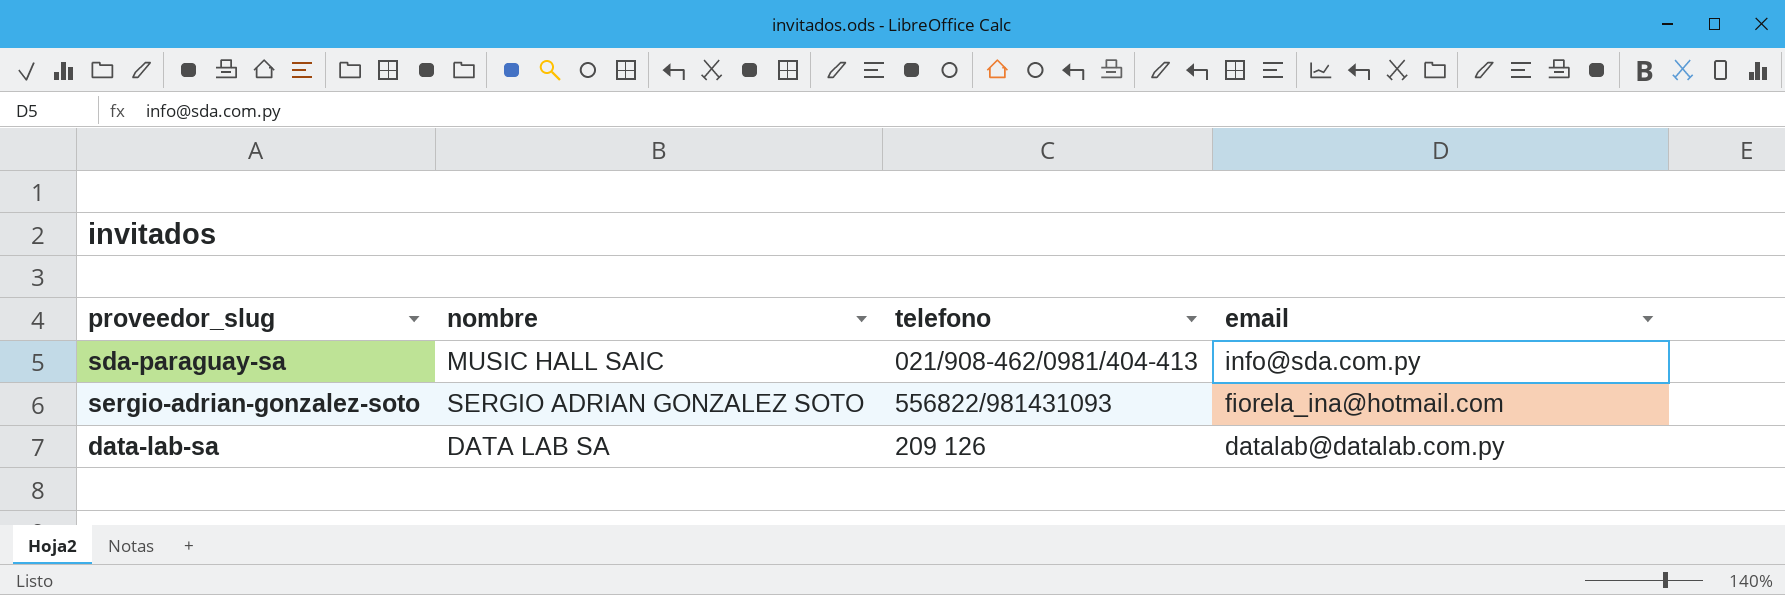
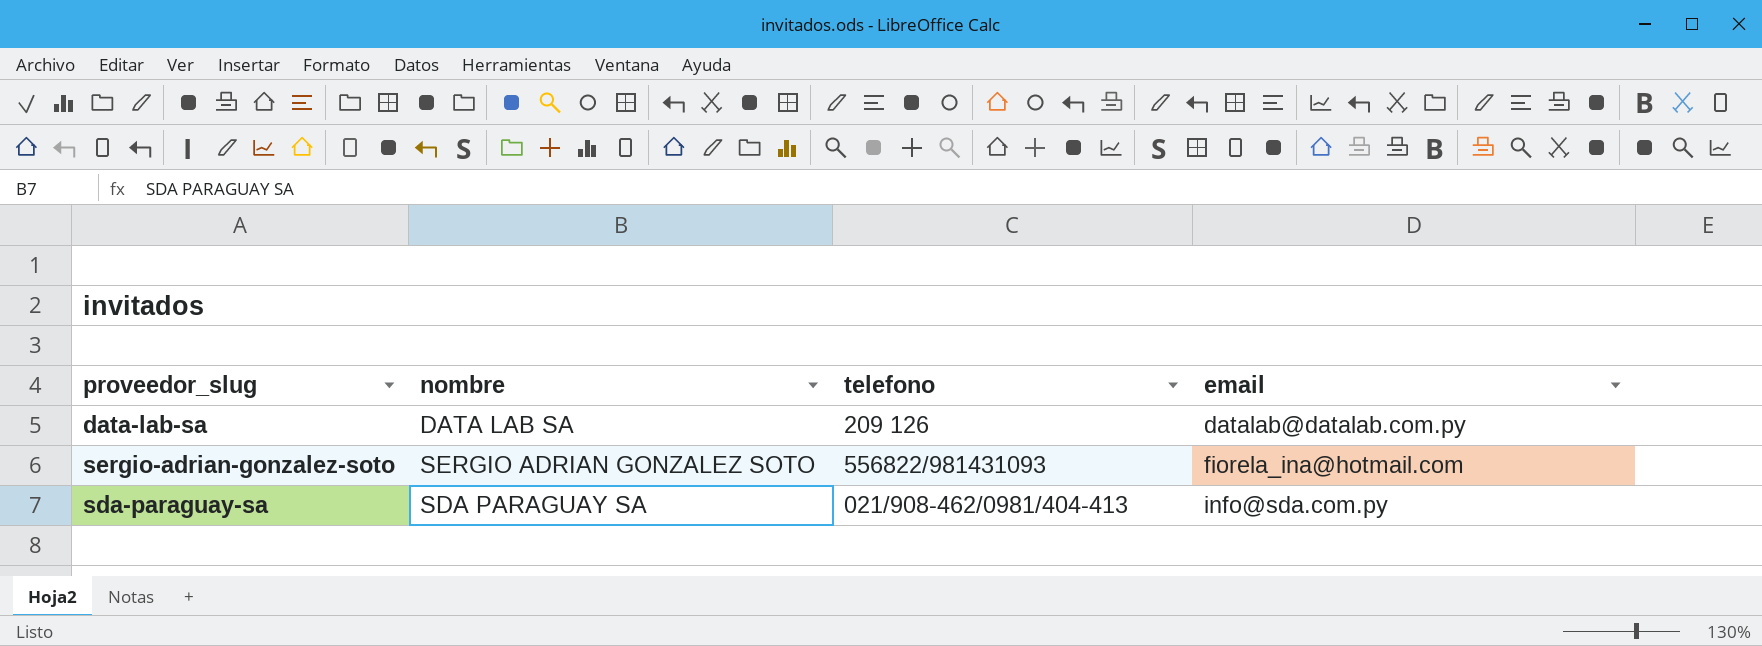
row order: email descending -> email ascending
sda-paraguay-sa | nombre: MUSIC HALL SAIC -> SDA PARAGUAY SA

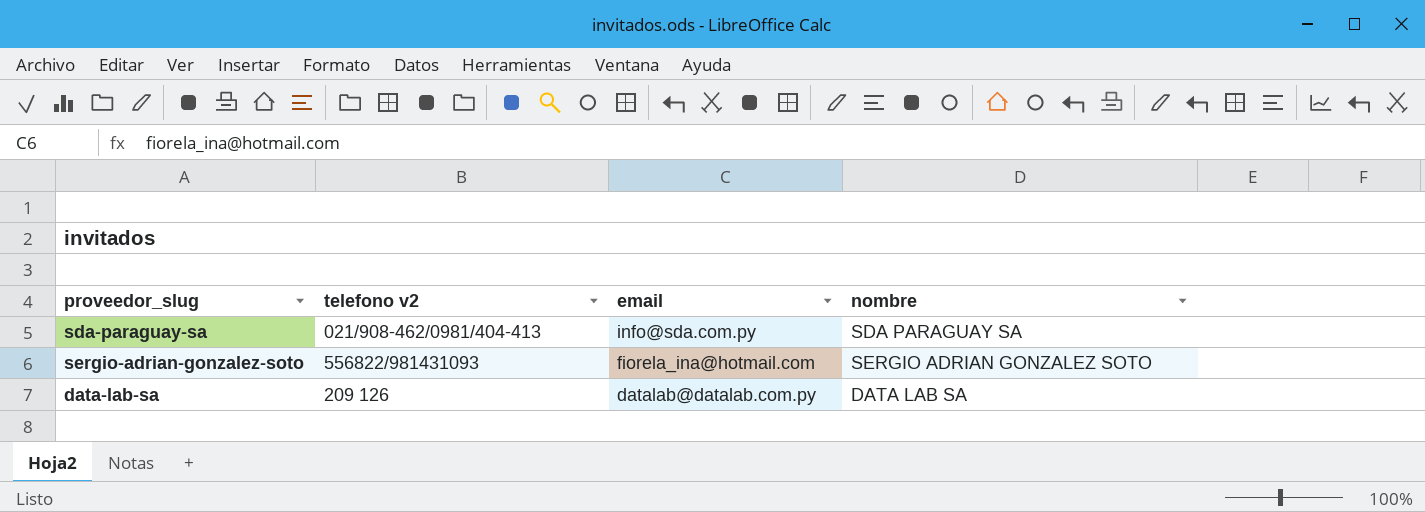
row order: email ascending -> email descending
column name: telefono -> telefono v2
column nombre | position: 2 -> 4

